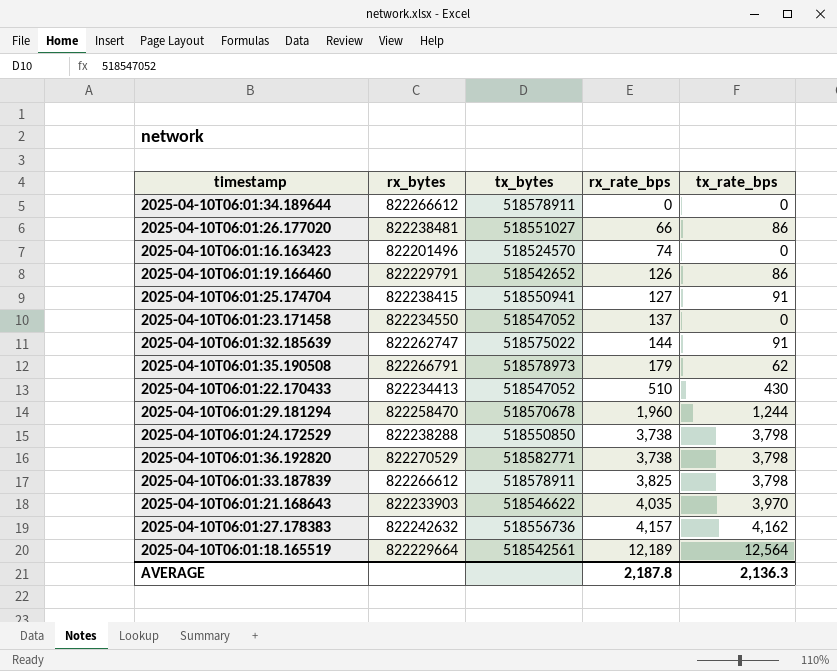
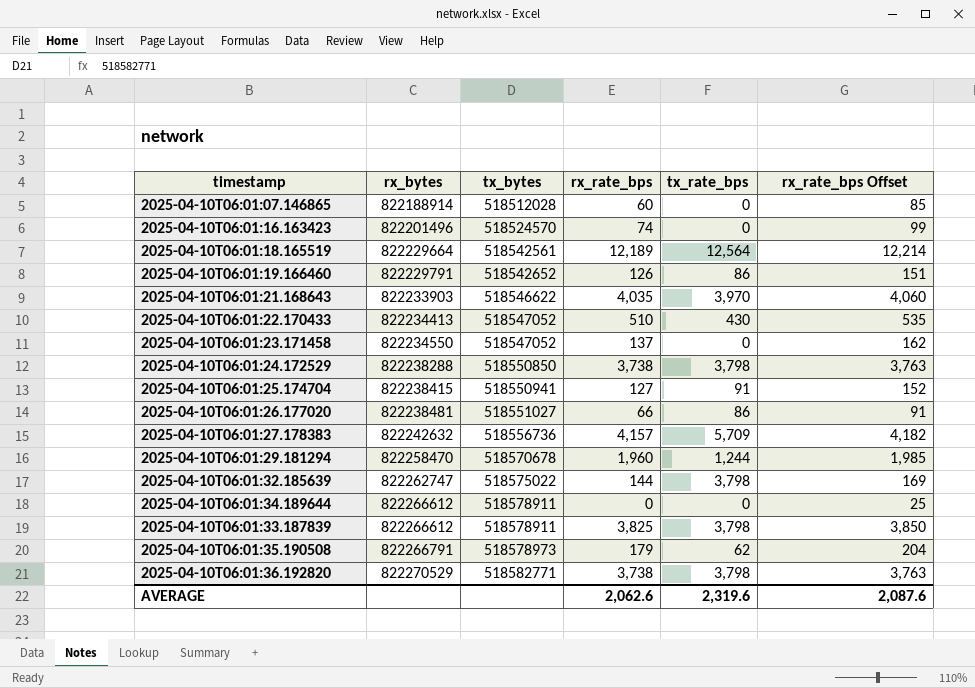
row order: rx_rate_bps ascending -> rx_bytes ascending
column rx_rate_bps Offset | formula: none -> [rx_rate_bps] + 25
row 2025-04-10T06:01:07.146865: none -> 822188914 | 518512028 | 60 | 0 | 85
2025-04-10T06:01:27.178383 | tx_rate_bps: 4,162 -> 5,709
2025-04-10T06:01:32.185639 | tx_rate_bps: 91 -> 3,798
AVERAGE | rx_rate_bps: 2,187.8 -> 2,062.6
AVERAGE | tx_rate_bps: 2,136.3 -> 2,319.6

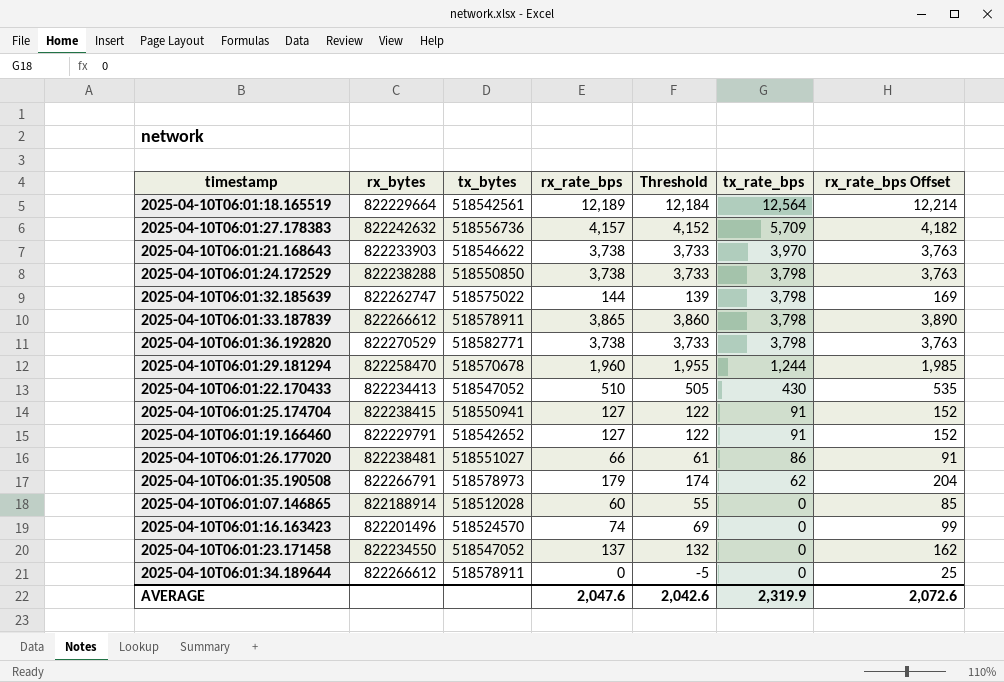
row order: rx_bytes ascending -> tx_rate_bps descending
column Threshold | formula: none -> [rx_rate_bps] - 5
2025-04-10T06:01:21.168643 | rx_rate_bps: 4,035 -> 3,738
2025-04-10T06:01:21.168643 | rx_rate_bps Offset: 4,060 -> 3,763
2025-04-10T06:01:33.187839 | rx_rate_bps: 3,825 -> 3,865
2025-04-10T06:01:33.187839 | rx_rate_bps Offset: 3,850 -> 3,890
2025-04-10T06:01:19.166460 | rx_rate_bps: 126 -> 127
2025-04-10T06:01:19.166460 | tx_rate_bps: 86 -> 91
2025-04-10T06:01:19.166460 | rx_rate_bps Offset: 151 -> 152
AVERAGE | rx_rate_bps: 2,062.6 -> 2,047.6
AVERAGE | tx_rate_bps: 2,319.6 -> 2,319.9
AVERAGE | rx_rate_bps Offset: 2,087.6 -> 2,072.6

